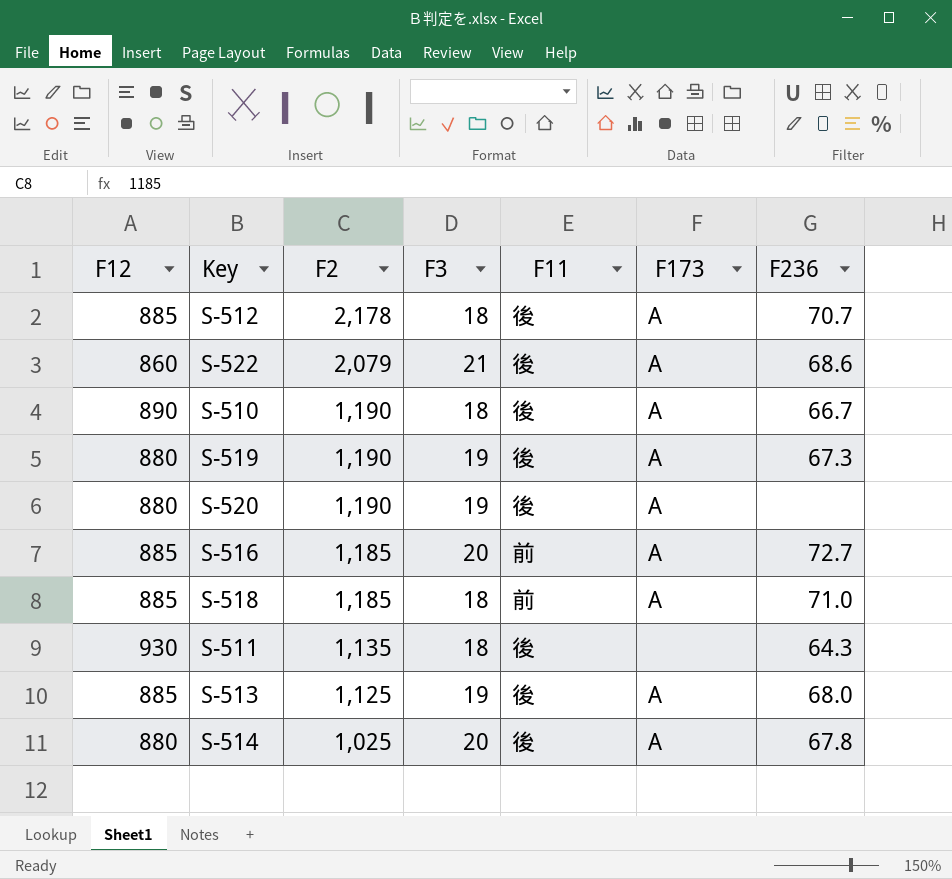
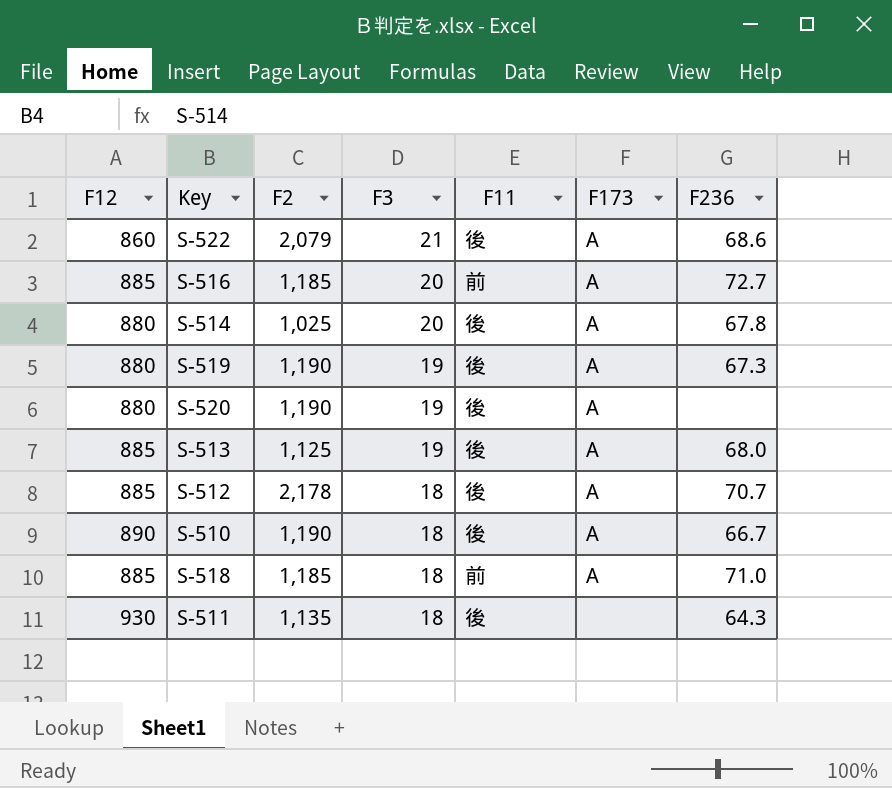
row order: F2 descending -> F3 descending

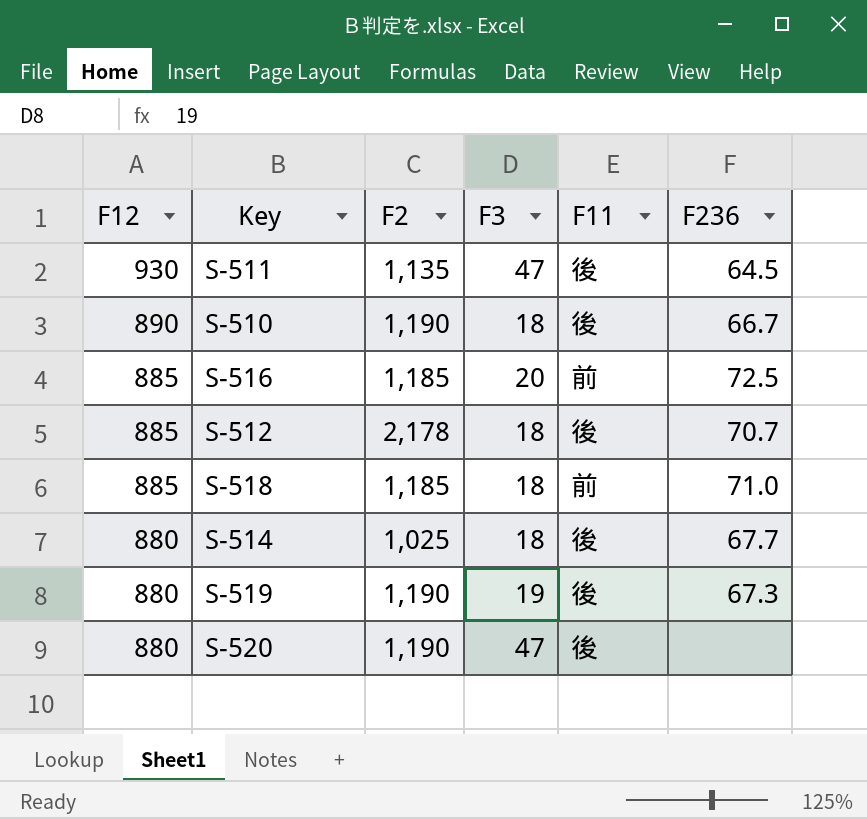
row order: F3 descending -> F12 descending
column F173 | position: 6 -> none
row S-522: 860 | 2,079 | 21 | 後 | A | 68.6 -> none
row S-513: 885 | 1,125 | 19 | 後 | A | 68.0 -> none
S-511 | F3: 18 -> 47
S-511 | F236: 64.3 -> 64.5
S-516 | F236: 72.7 -> 72.5
S-514 | F3: 20 -> 18
S-514 | F236: 67.8 -> 67.7
S-520 | F3: 19 -> 47

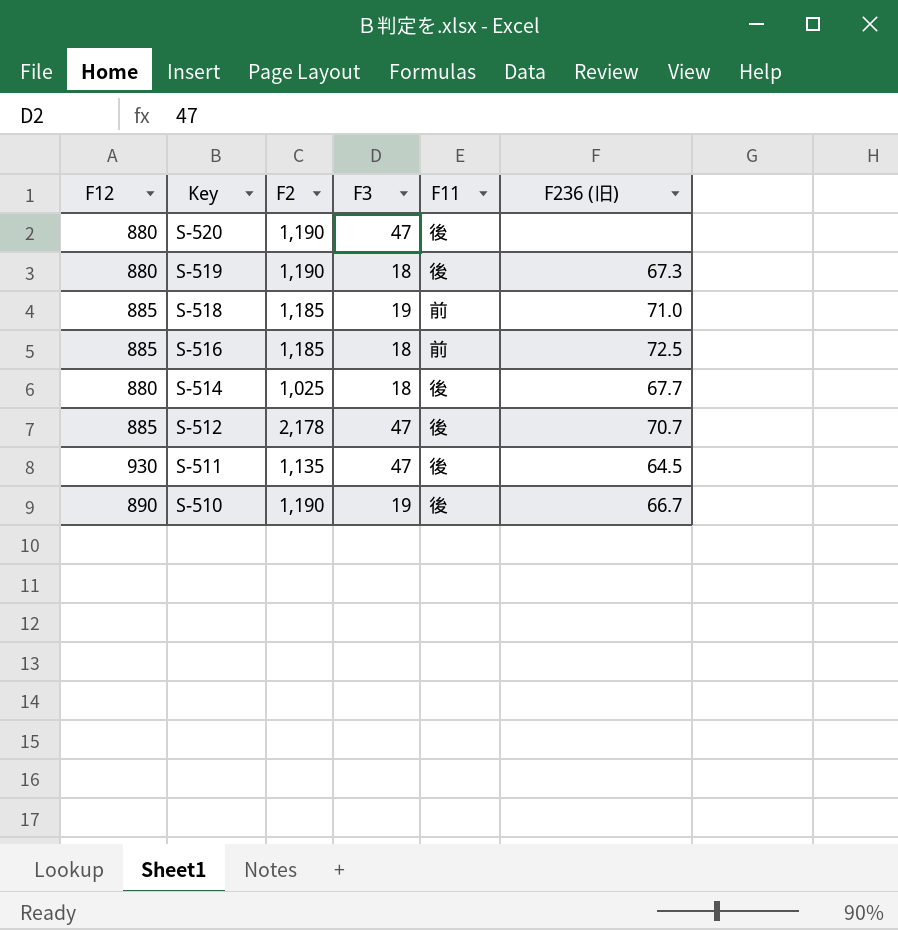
row order: F12 descending -> Key descending
column name: F236 -> F236 (旧)
S-519 | F3: 19 -> 18
S-518 | F3: 18 -> 19
S-516 | F3: 20 -> 18
S-512 | F3: 18 -> 47
S-510 | F3: 18 -> 19

